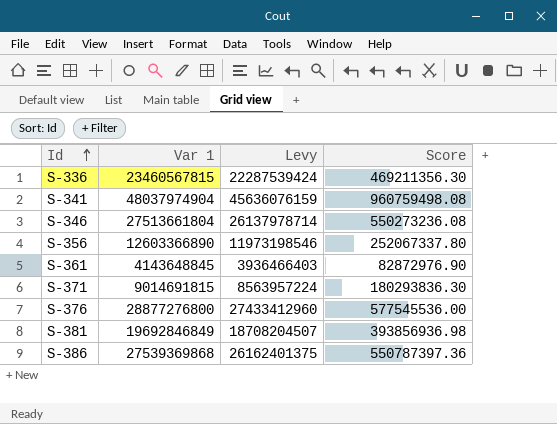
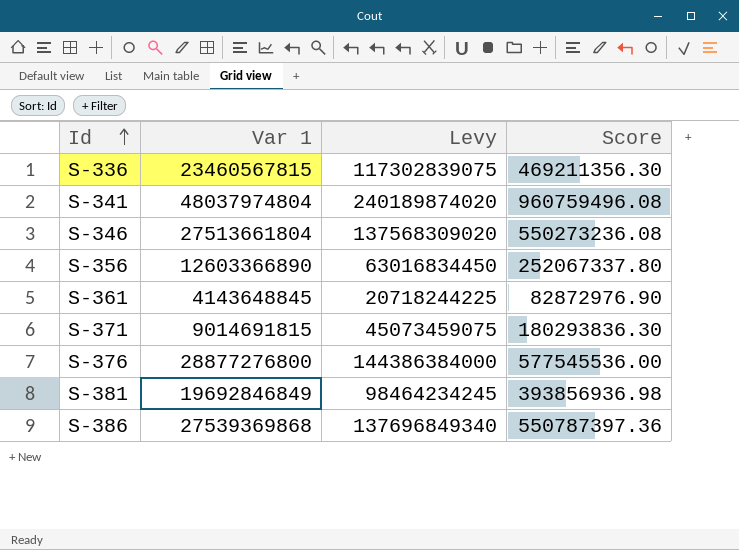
column Levy | formula: [Var 1] * 0.95 -> [Var 1] * 5
S-341 | Var 1: 48037974904 -> 48037974804
S-341 | Score: 960759498.08 -> 960759496.08

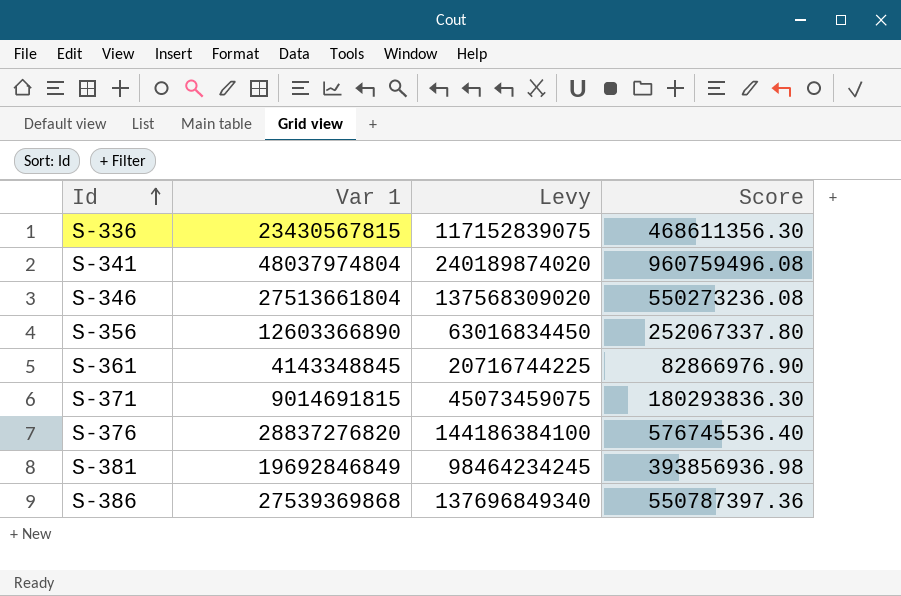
S-336 | Var 1: 23460567815 -> 23430567815
S-336 | Levy: 117302839075 -> 117152839075
S-336 | Score: 469211356.30 -> 468611356.30
S-361 | Var 1: 4143648845 -> 4143348845
S-361 | Levy: 20718244225 -> 20716744225
S-361 | Score: 82872976.90 -> 82866976.90
S-376 | Var 1: 28877276800 -> 28837276820
S-376 | Levy: 144386384000 -> 144186384100
S-376 | Score: 577545536.00 -> 576745536.40

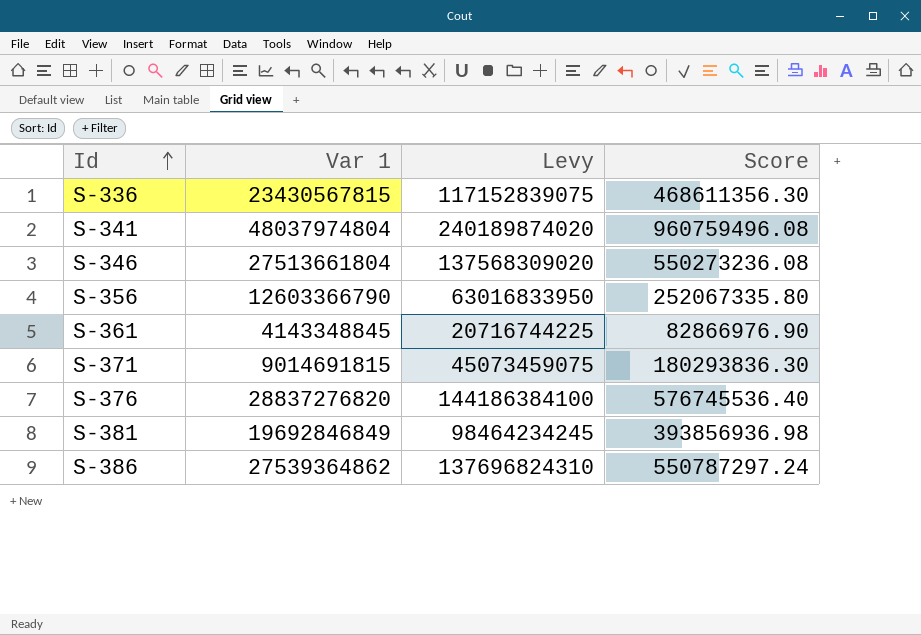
S-356 | Var 1: 12603366890 -> 12603366790
S-356 | Levy: 63016834450 -> 63016833950
S-356 | Score: 252067337.80 -> 252067335.80
S-386 | Var 1: 27539369868 -> 27539364862
S-386 | Levy: 137696849340 -> 137696824310
S-386 | Score: 550787397.36 -> 550787297.24

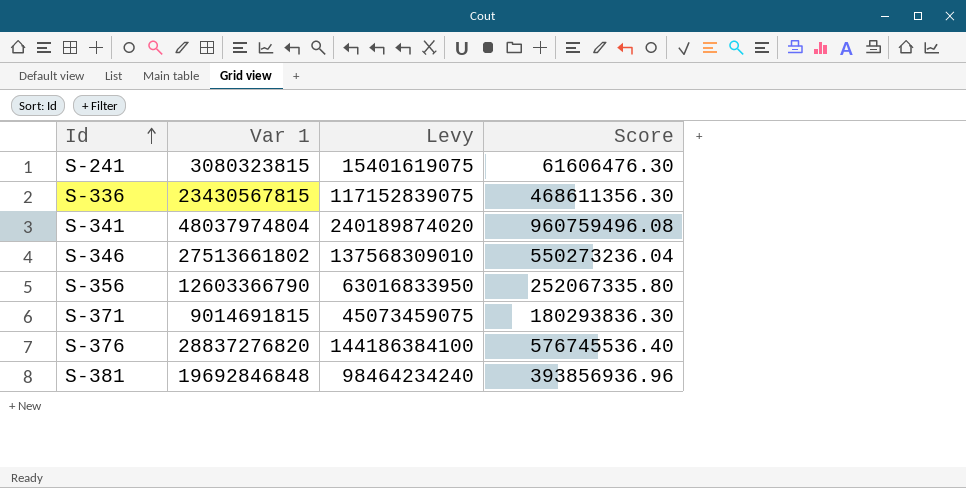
row S-361: 4143348845 | 20716744225 | 82866976.90 -> none
row S-386: 27539364862 | 137696824310 | 550787297.24 -> none
row S-241: none -> 3080323815 | 15401619075 | 61606476.30
S-346 | Var 1: 27513661804 -> 27513661802
S-346 | Levy: 137568309020 -> 137568309010
S-346 | Score: 550273236.08 -> 550273236.04
S-381 | Var 1: 19692846849 -> 19692846848
S-381 | Levy: 98464234245 -> 98464234240
S-381 | Score: 393856936.98 -> 393856936.96

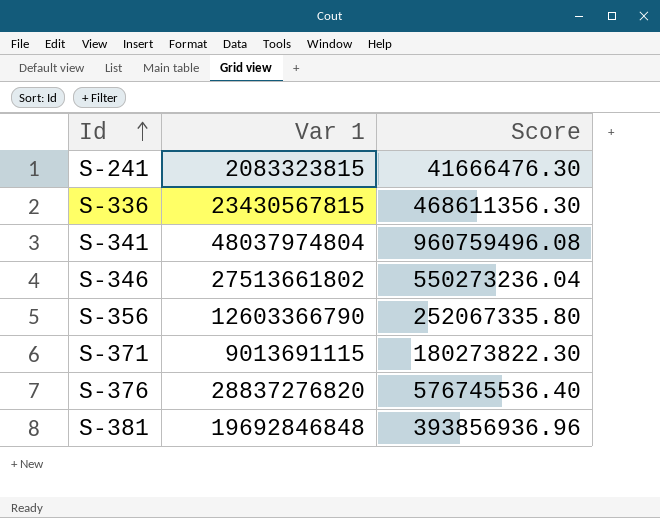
column Levy | formula: [Var 1] * 5 -> none
S-241 | Var 1: 3080323815 -> 2083323815
S-241 | Score: 61606476.30 -> 41666476.30
S-371 | Var 1: 9014691815 -> 9013691115
S-371 | Score: 180293836.30 -> 180273822.30

